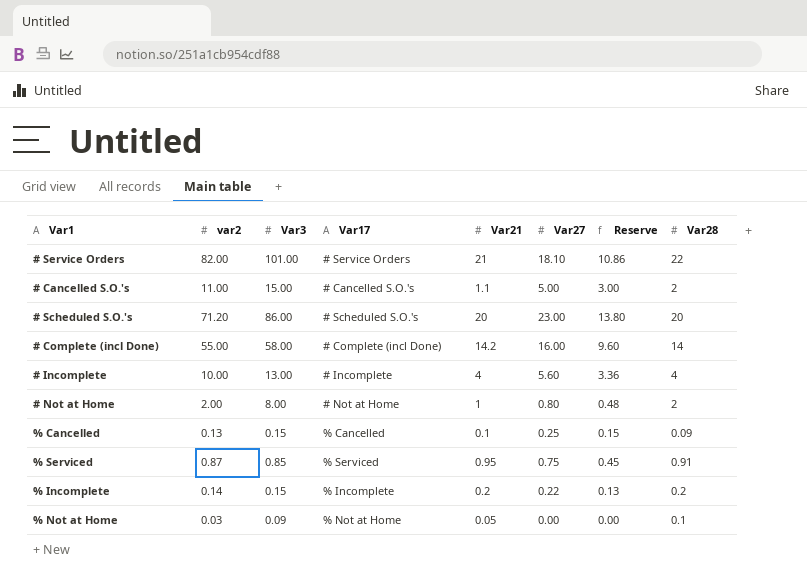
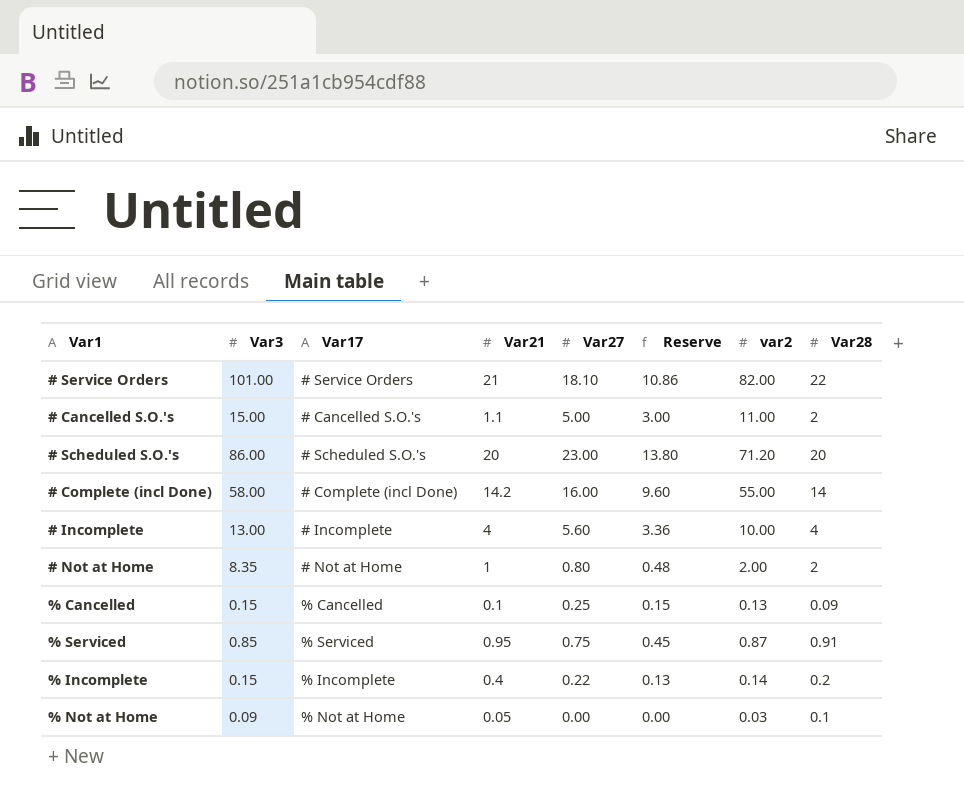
column var2 | position: 2 -> 7
# Not at Home | Var3: 8.00 -> 8.35
% Incomplete | Var21: 0.2 -> 0.4

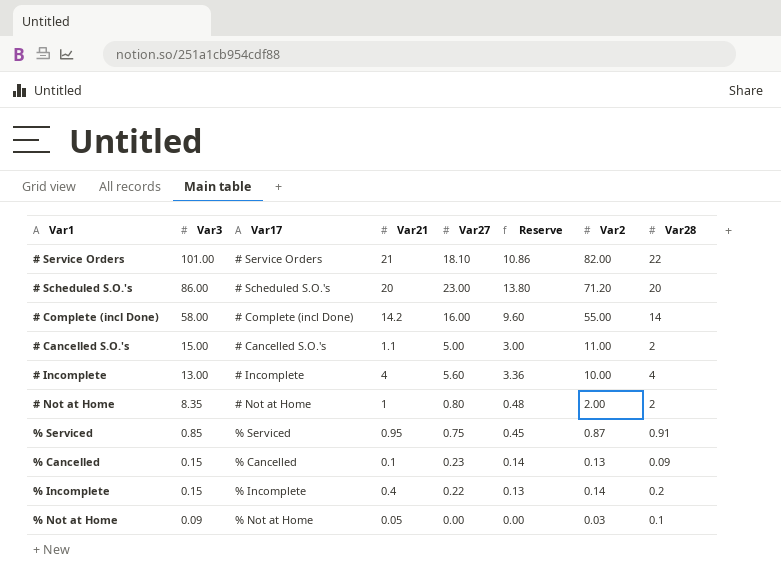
row order: none -> Var3 descending
column name: var2 -> Var2
% Cancelled | Var27: 0.25 -> 0.23
% Cancelled | Reserve: 0.15 -> 0.14

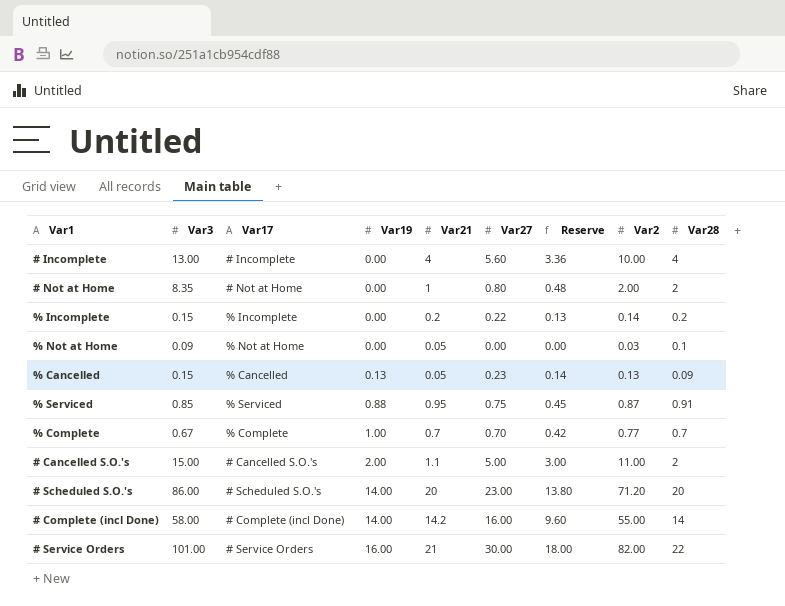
row order: Var3 descending -> Var19 ascending
column Var19 | position: none -> 4
% Incomplete | Var21: 0.4 -> 0.2
% Cancelled | Var21: 0.1 -> 0.05
row % Complete: none -> 0.67 | % Complete | 1.00 | 0.7 | 0.70 | 0.42 | 0.77 | 0.7
# Service Orders | Var27: 18.10 -> 30.00
# Service Orders | Reserve: 10.86 -> 18.00

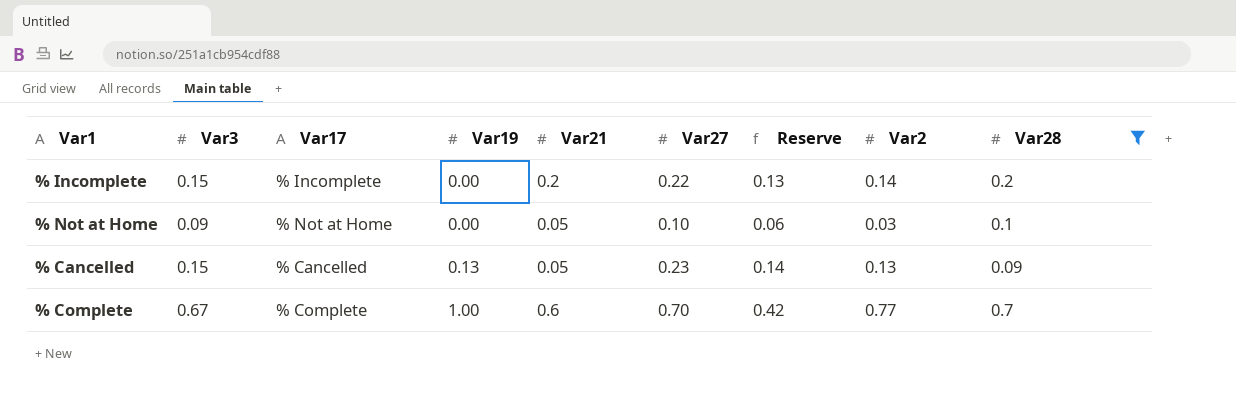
filter: none -> Var28 <= 0.7
% Not at Home | Var27: 0.00 -> 0.10
% Not at Home | Reserve: 0.00 -> 0.06
% Complete | Var21: 0.7 -> 0.6

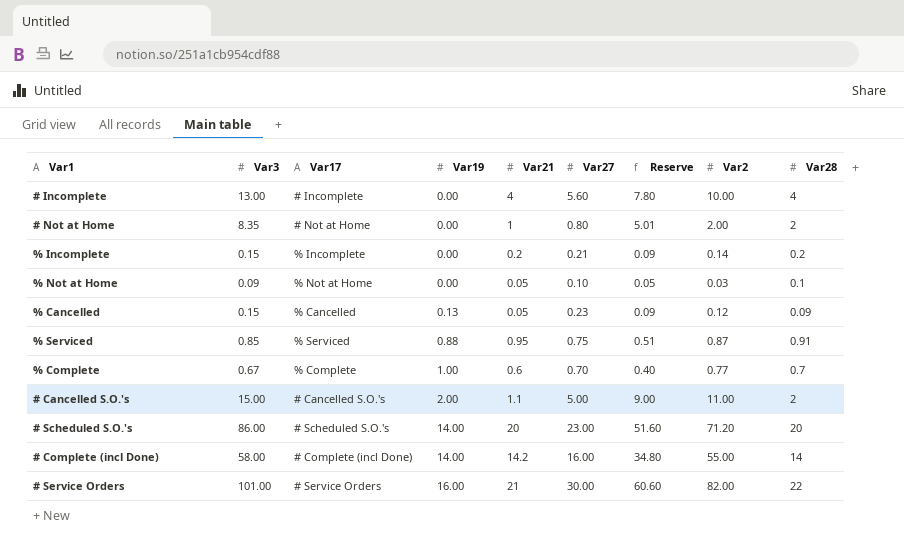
filter: Var28 <= 0.7 -> none
column Reserve | formula: [Var27] * 0.6 -> [Var3] * 0.6
% Incomplete | Var27: 0.22 -> 0.21
% Cancelled | Var2: 0.13 -> 0.12

